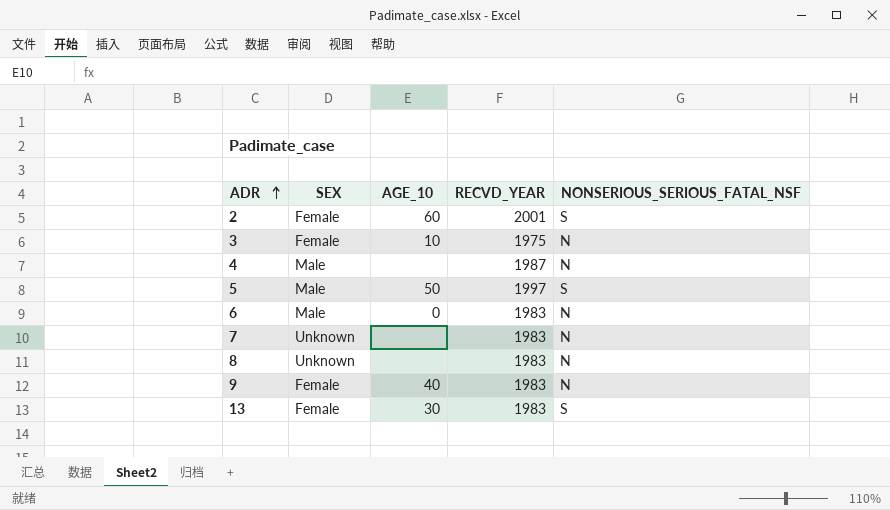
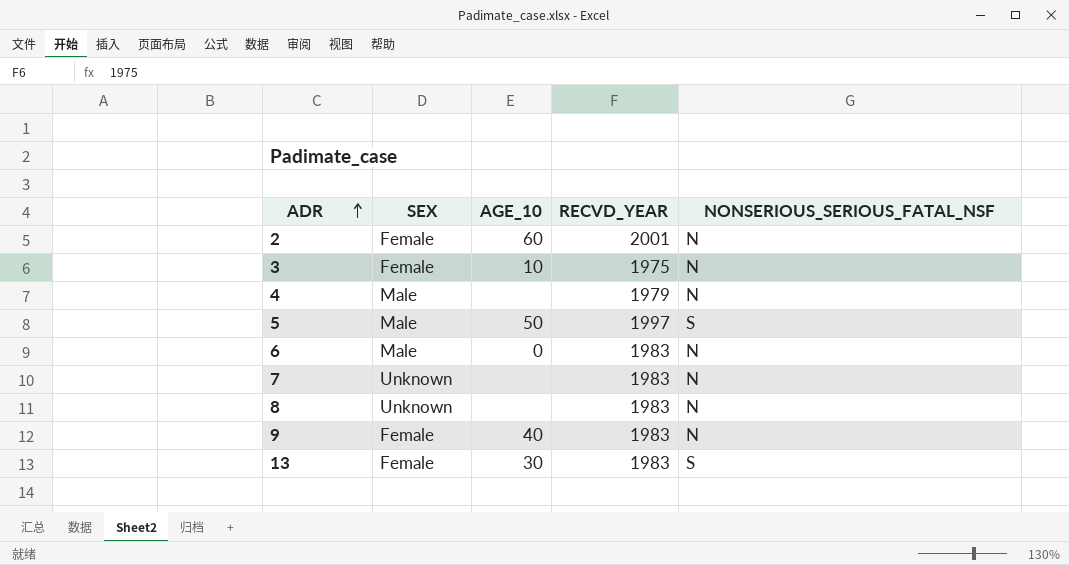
2 | NONSERIOUS_SERIOUS_FATAL_NSF: S -> N
4 | RECVD_YEAR: 1987 -> 1979

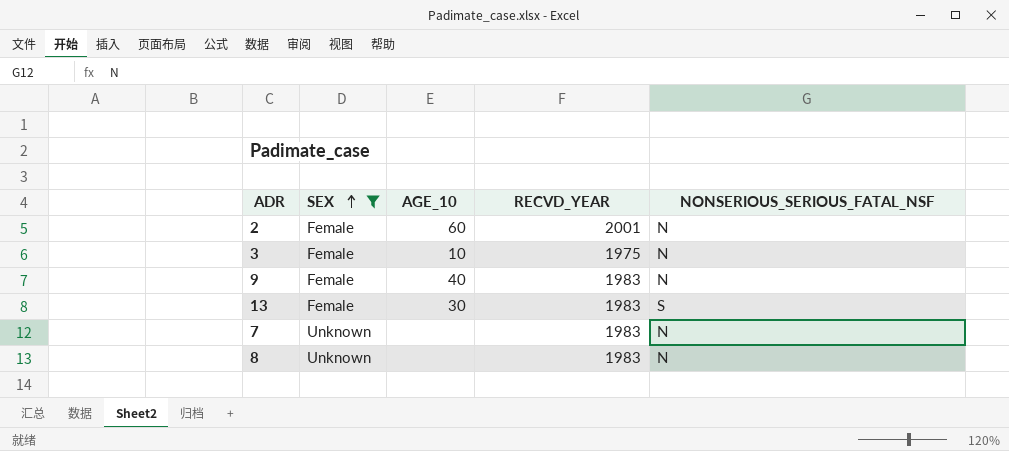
filter: none -> SEX != Male
row order: ADR ascending -> SEX ascending

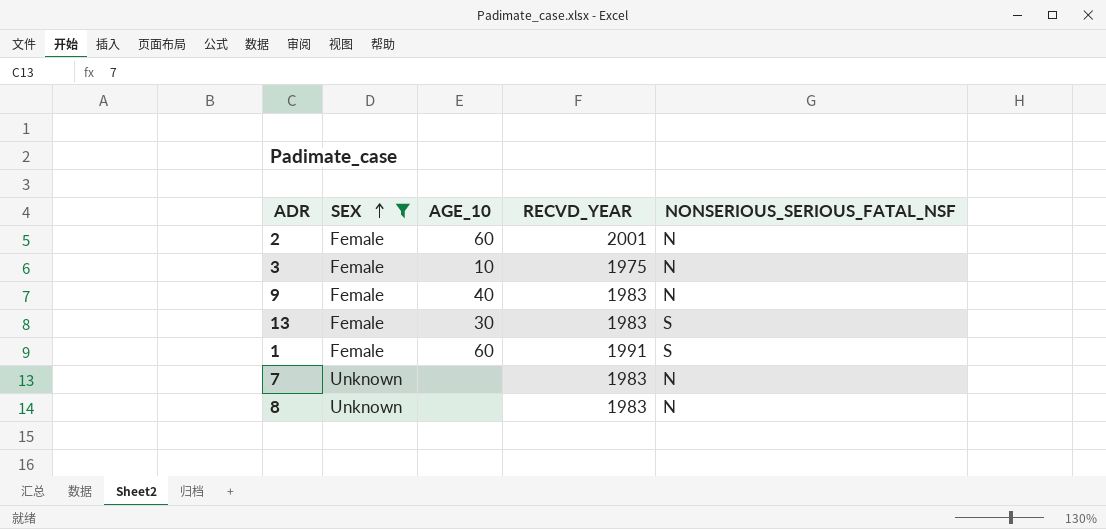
row 1: none -> Female | 60 | 1991 | S

